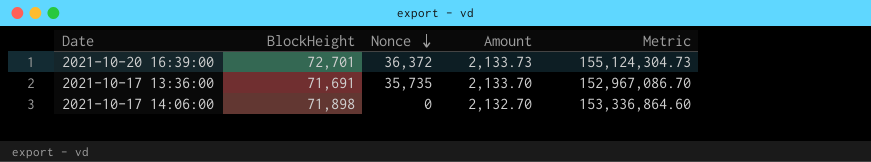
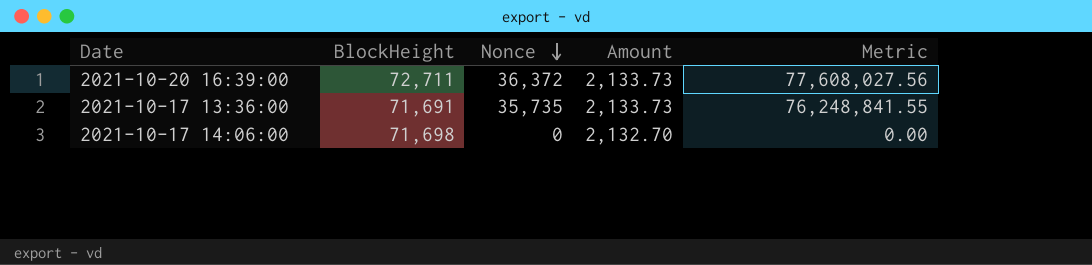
column Metric | formula: [BlockHeight] * [Amount] -> [Nonce] * [Amount]
2021-10-20 16:39:00 | BlockHeight: 72,701 -> 72,711
2021-10-17 13:36:00 | Amount: 2,133.70 -> 2,133.73
2021-10-17 14:06:00 | BlockHeight: 71,898 -> 71,698

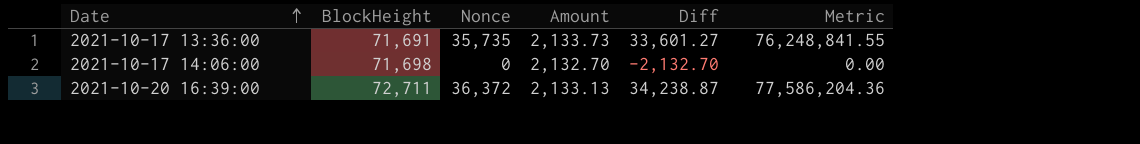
row order: Nonce descending -> Date ascending
column Diff | formula: none -> [Nonce] - [Amount]
2021-10-20 16:39:00 | Amount: 2,133.73 -> 2,133.13
2021-10-20 16:39:00 | Metric: 77,608,027.56 -> 77,586,204.36

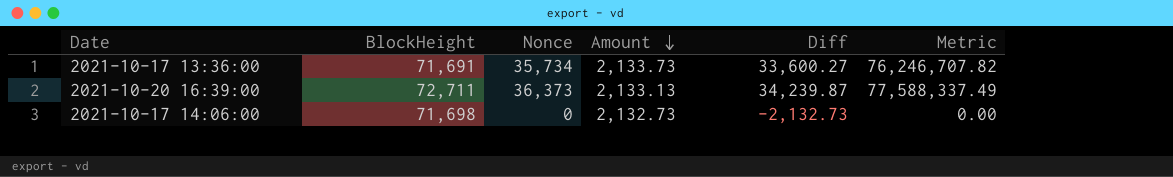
row order: Date ascending -> Amount descending
2021-10-17 13:36:00 | Nonce: 35,735 -> 35,734
2021-10-17 13:36:00 | Diff: 33,601.27 -> 33,600.27
2021-10-17 13:36:00 | Metric: 76,248,841.55 -> 76,246,707.82
2021-10-20 16:39:00 | Nonce: 36,372 -> 36,373
2021-10-20 16:39:00 | Diff: 34,238.87 -> 34,239.87
2021-10-20 16:39:00 | Metric: 77,586,204.36 -> 77,588,337.49
2021-10-17 14:06:00 | Amount: 2,132.70 -> 2,132.73
2021-10-17 14:06:00 | Diff: -2,132.70 -> -2,132.73

